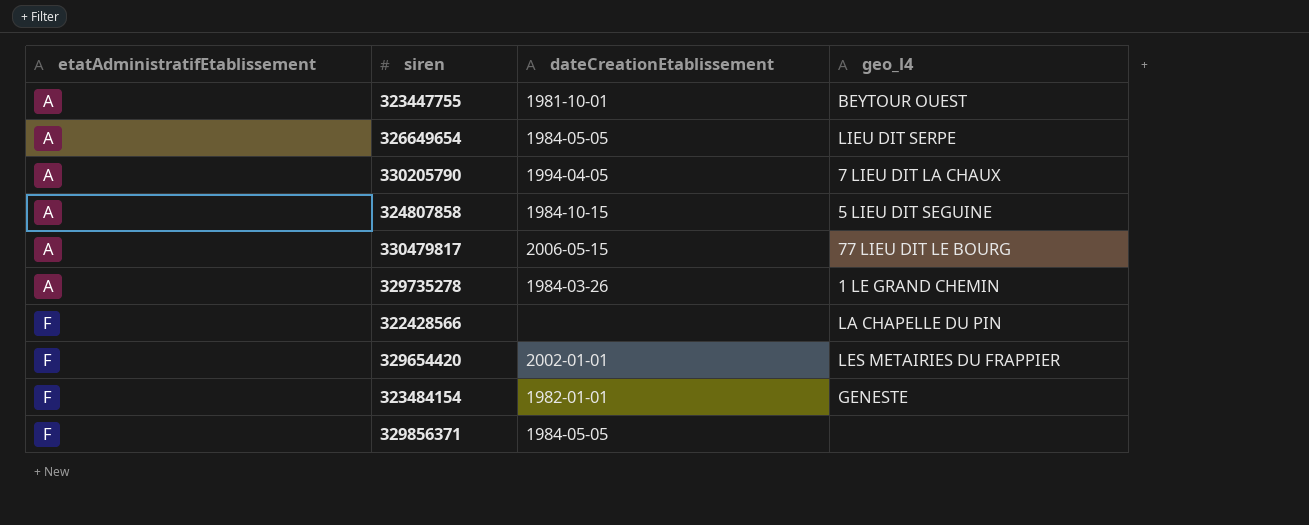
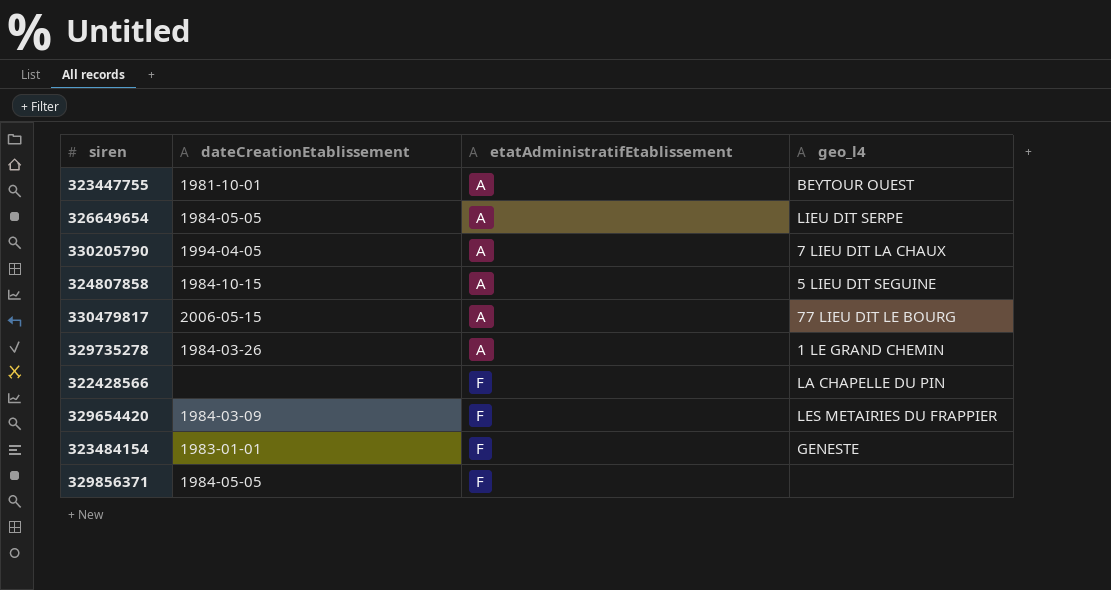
column etatAdministratifEtablissement | position: 1 -> 3
329654420 | dateCreationEtablissement: 2002-01-01 -> 1984-03-09
323484154 | dateCreationEtablissement: 1982-01-01 -> 1983-01-01

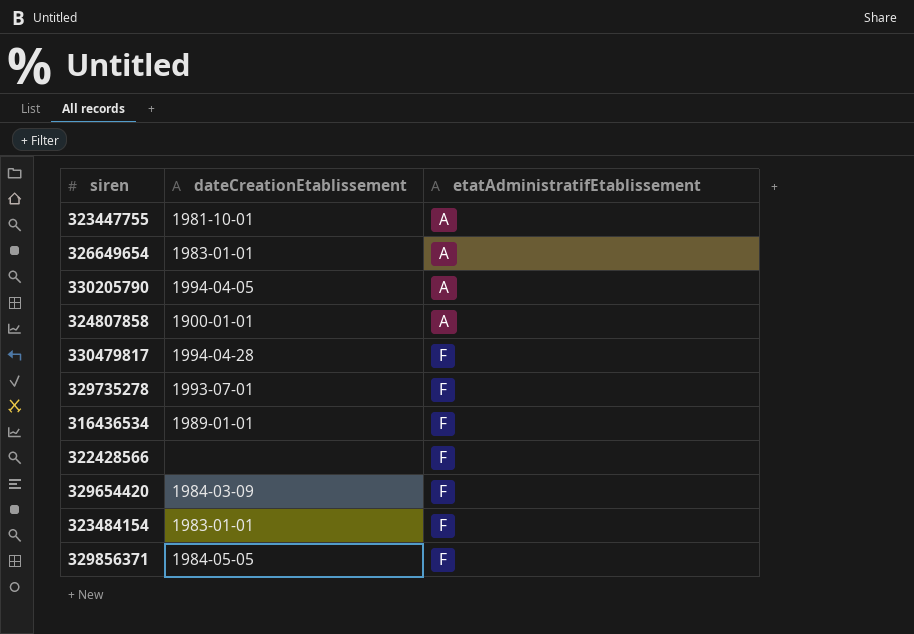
column geo_l4 | position: 4 -> none
326649654 | dateCreationEtablissement: 1984-05-05 -> 1983-01-01
324807858 | dateCreationEtablissement: 1984-10-15 -> 1900-01-01
330479817 | dateCreationEtablissement: 2006-05-15 -> 1994-04-28
330479817 | etatAdministratifEtablissement: A -> F
329735278 | dateCreationEtablissement: 1984-03-26 -> 1993-07-01
329735278 | etatAdministratifEtablissement: A -> F
row 316436534: none -> 1989-01-01 | F

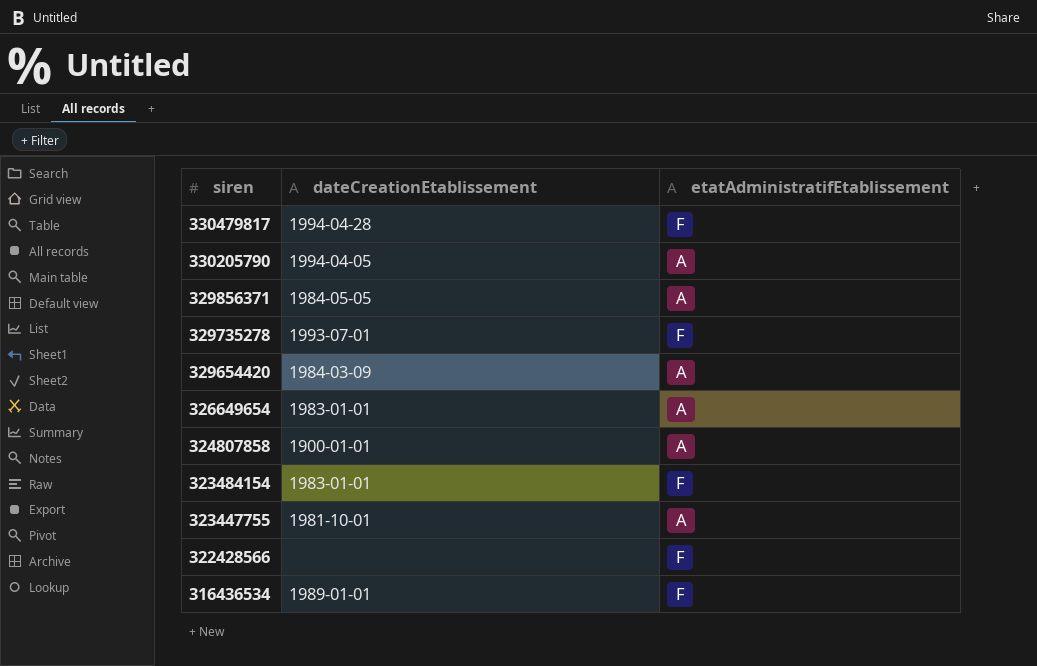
row order: etatAdministratifEtablissement ascending -> siren descending
329856371 | etatAdministratifEtablissement: F -> A
329654420 | etatAdministratifEtablissement: F -> A

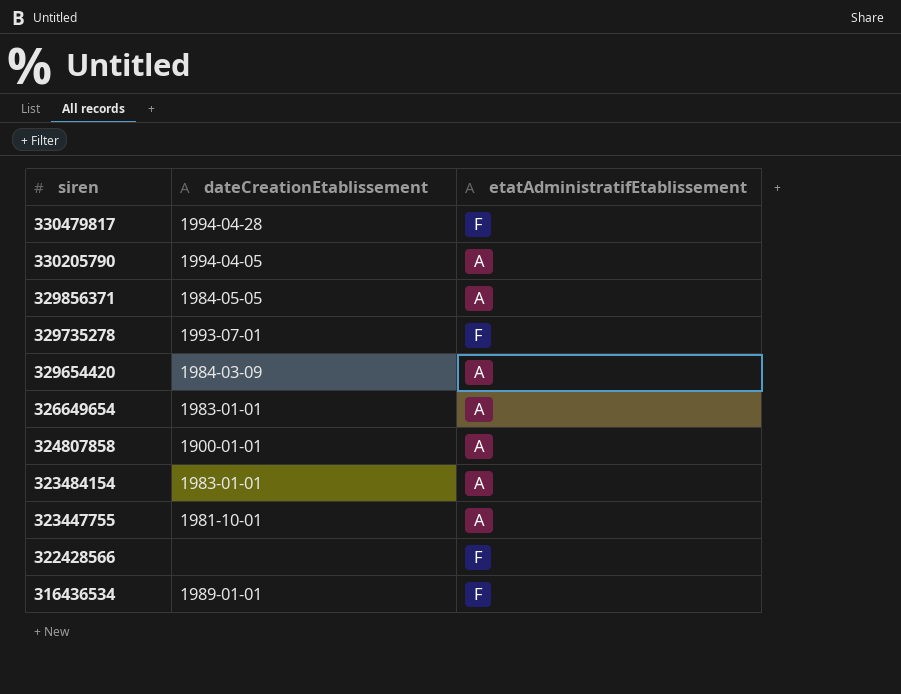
323484154 | etatAdministratifEtablissement: F -> A

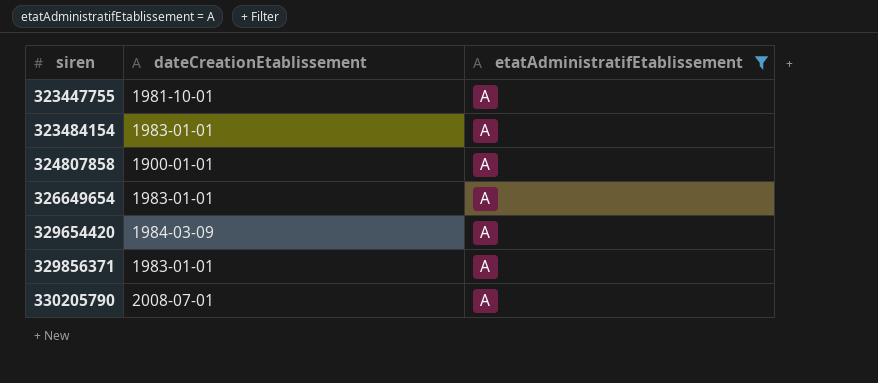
filter: none -> etatAdministratifEtablissement = A
row order: siren descending -> siren ascending
329856371 | dateCreationEtablissement: 1984-05-05 -> 1983-01-01
330205790 | dateCreationEtablissement: 1994-04-05 -> 2008-07-01

